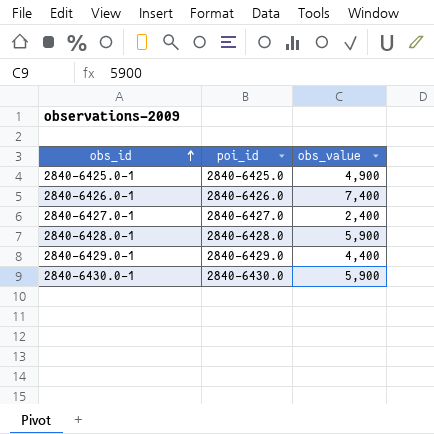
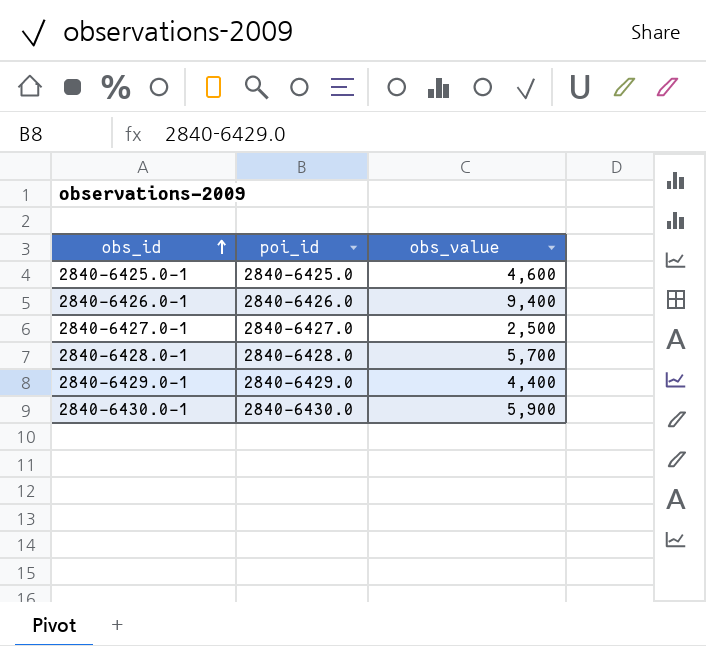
2840-6425.0-1 | obs_value: 4,900 -> 4,600
2840-6426.0-1 | obs_value: 7,400 -> 9,400
2840-6427.0-1 | obs_value: 2,400 -> 2,500
2840-6428.0-1 | obs_value: 5,900 -> 5,700

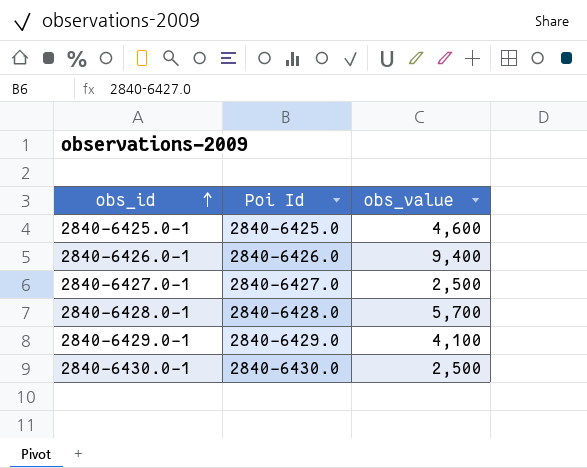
column name: poi_id -> Poi Id
2840-6429.0-1 | obs_value: 4,400 -> 4,100
2840-6430.0-1 | obs_value: 5,900 -> 2,500

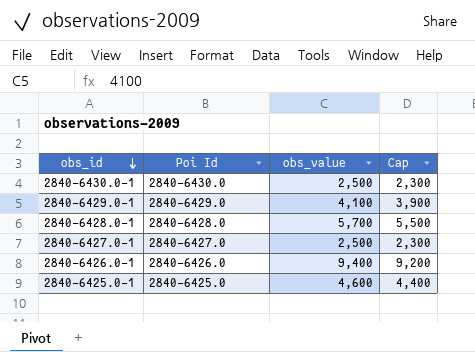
row order: obs_id ascending -> obs_id descending
column Cap | formula: none -> [obs_value] - 200

